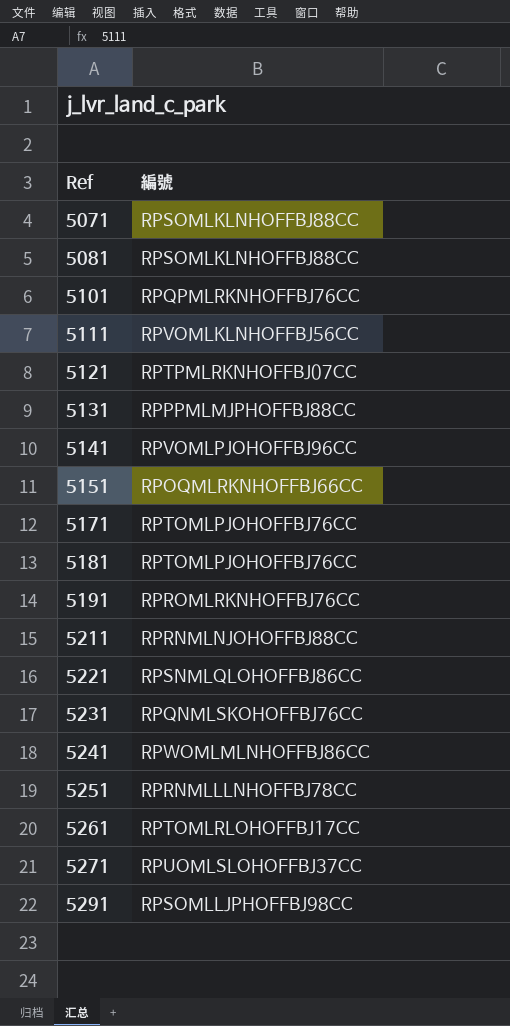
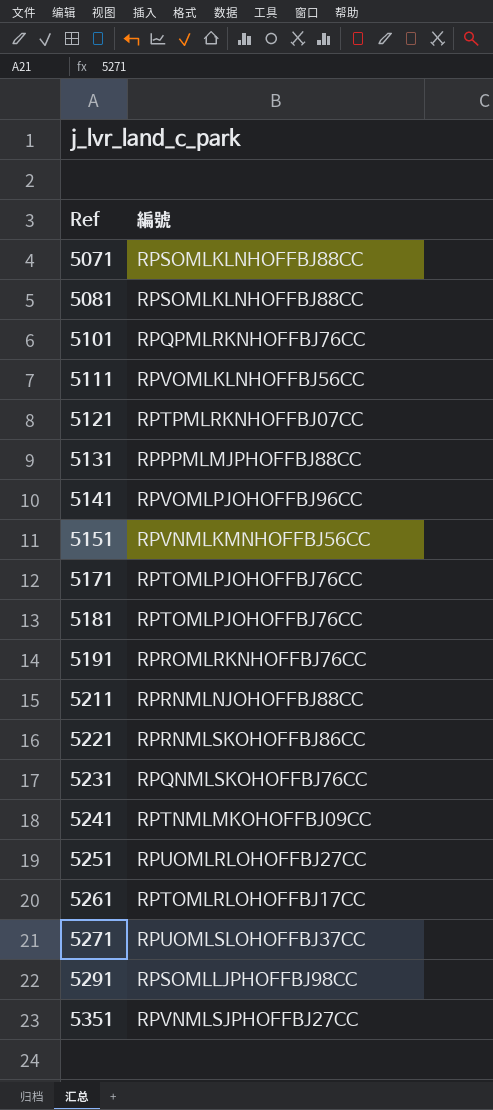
5151 | 編號: RPOQMLRKNHOFFBJ66CC -> RPVNMLKMNHOFFBJ56CC
5221 | 編號: RPSNMLQLOHOFFBJ86CC -> RPRNMLSKOHOFFBJ86CC
5241 | 編號: RPWOMLMLNHOFFBJ86CC -> RPTNMLMKOHOFFBJ09CC
5251 | 編號: RPRNMLLLNHOFFBJ78CC -> RPUOMLRLOHOFFBJ27CC
row 5351: none -> RPVNMLSJPHOFFBJ27CC

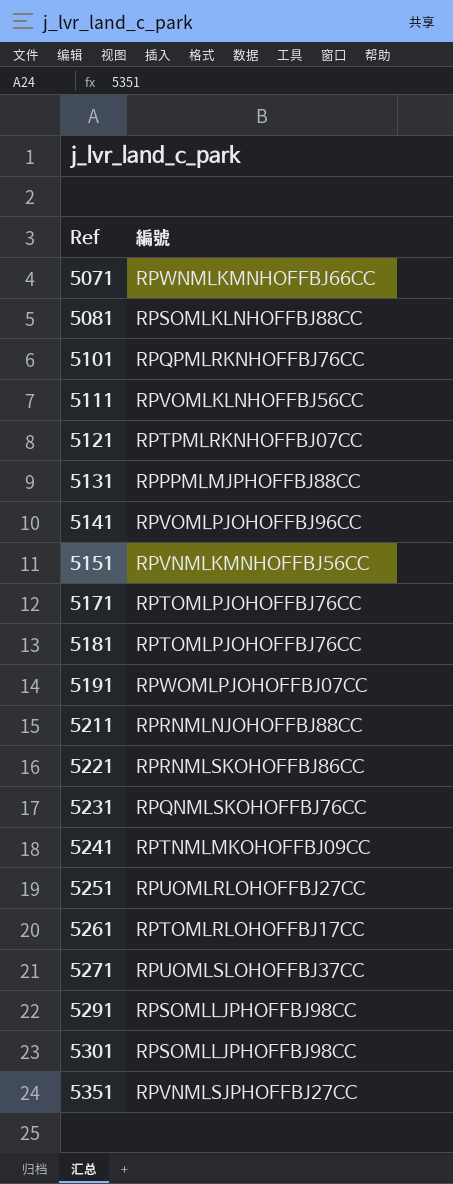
5071 | 編號: RPSOMLKLNHOFFBJ88CC -> RPWNMLKMNHOFFBJ66CC
5191 | 編號: RPROMLRKNHOFFBJ76CC -> RPWOMLPJOHOFFBJ07CC
row 5301: none -> RPSOMLLJPHOFFBJ98CC

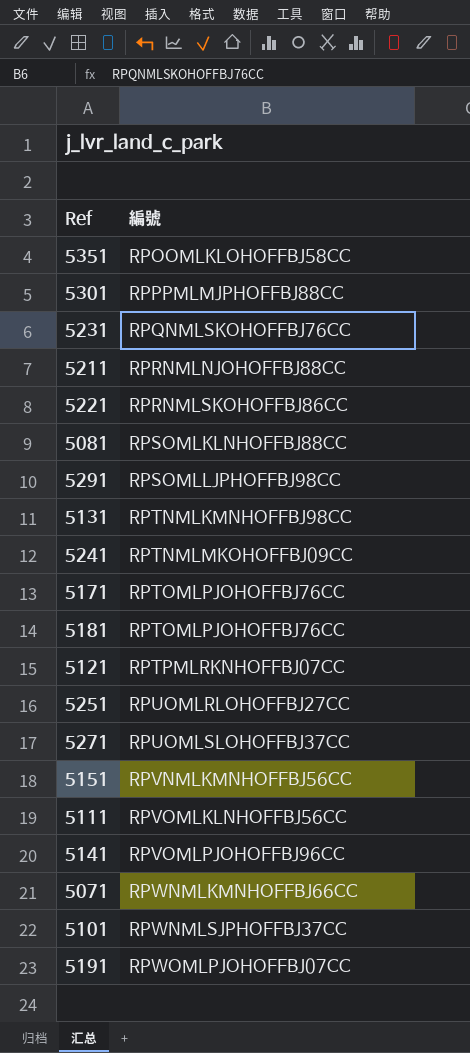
row order: Ref ascending -> 編號 ascending
row 5261: RPTOMLRLOHOFFBJ17CC -> none
5351 | 編號: RPVNMLSJPHOFFBJ27CC -> RPOOMLKLOHOFFBJ58CC
5301 | 編號: RPSOMLLJPHOFFBJ98CC -> RPPPMLMJPHOFFBJ88CC
5131 | 編號: RPPPMLMJPHOFFBJ88CC -> RPTNMLKMNHOFFBJ98CC
5101 | 編號: RPQPMLRKNHOFFBJ76CC -> RPWNMLSJPHOFFBJ37CC

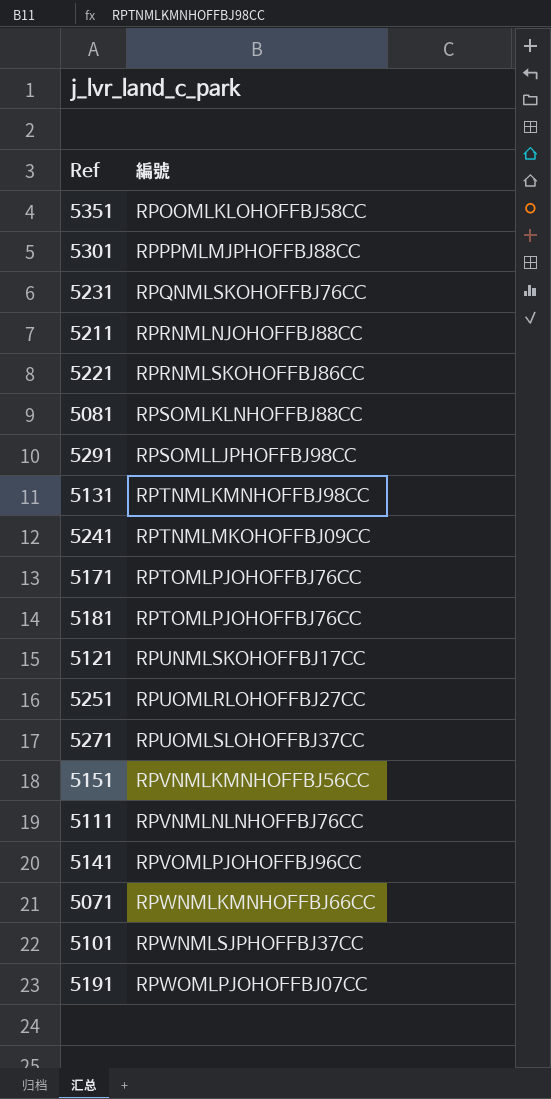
5121 | 編號: RPTPMLRKNHOFFBJ07CC -> RPUNMLSKOHOFFBJ17CC
5111 | 編號: RPVOMLKLNHOFFBJ56CC -> RPVNMLNLNHOFFBJ76CC

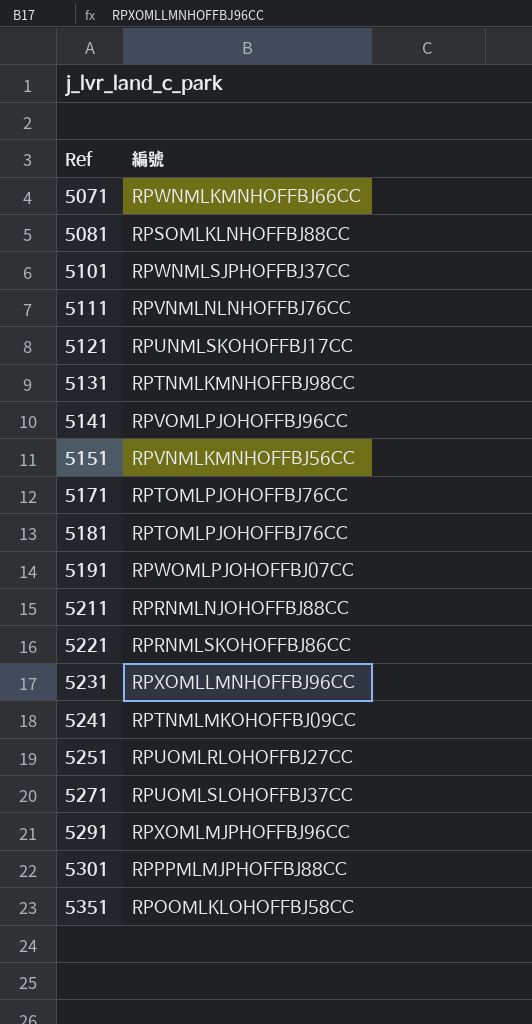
row order: 編號 ascending -> Ref ascending
5231 | 編號: RPQNMLSKOHOFFBJ76CC -> RPXOMLLMNHOFFBJ96CC
5291 | 編號: RPSOMLLJPHOFFBJ98CC -> RPXOMLMJPHOFFBJ96CC

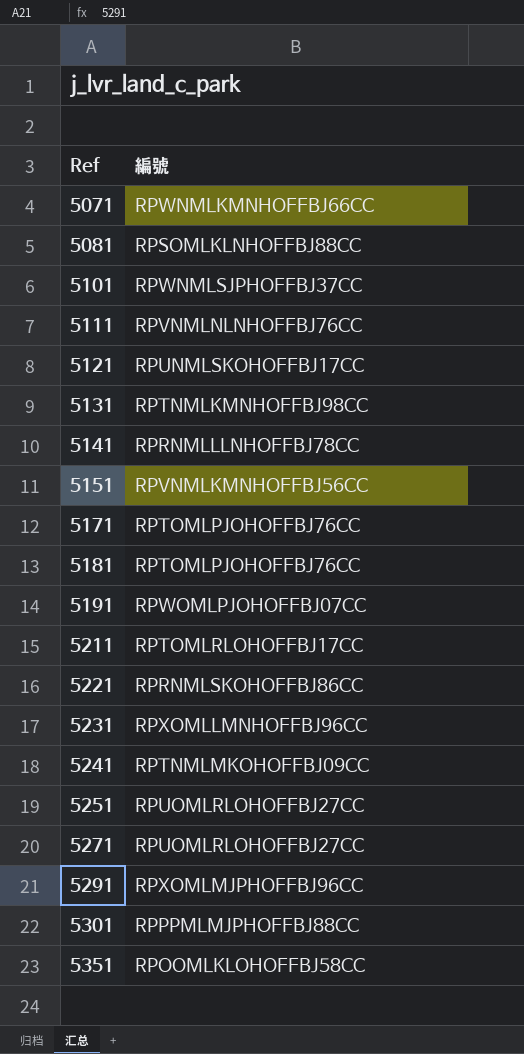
5141 | 編號: RPVOMLPJOHOFFBJ96CC -> RPRNMLLLNHOFFBJ78CC
5211 | 編號: RPRNMLNJOHOFFBJ88CC -> RPTOMLRLOHOFFBJ17CC
5271 | 編號: RPUOMLSLOHOFFBJ37CC -> RPUOMLRLOHOFFBJ27CC

